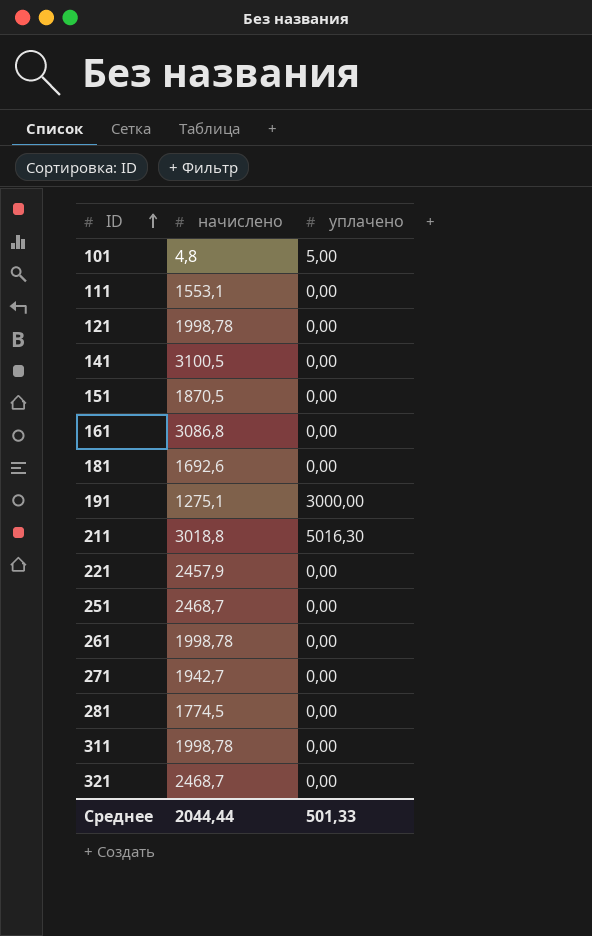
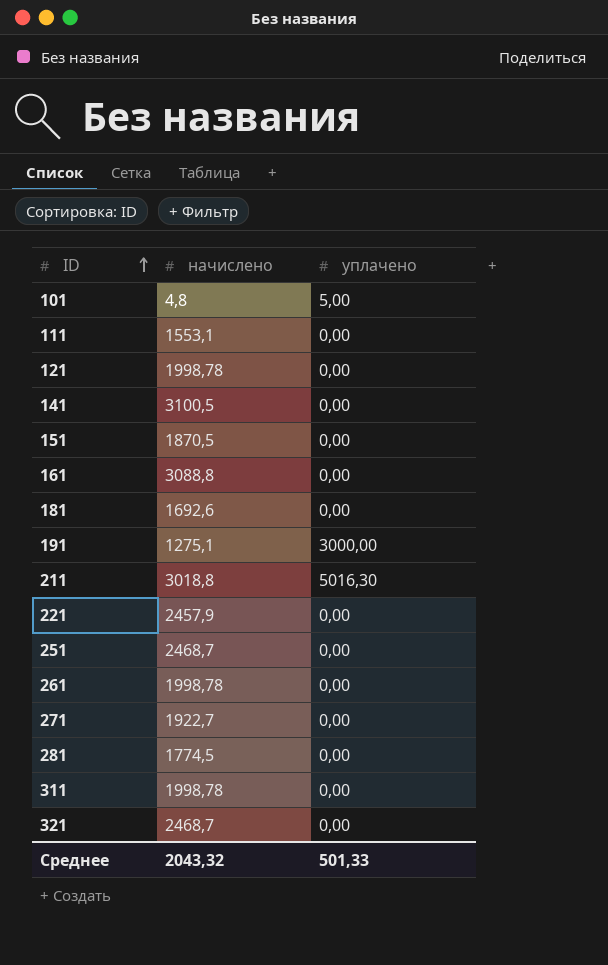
161 | начислено: 3086,8 -> 3088,8
271 | начислено: 1942,7 -> 1922,7
Среднее | начислено: 2044,44 -> 2043,32

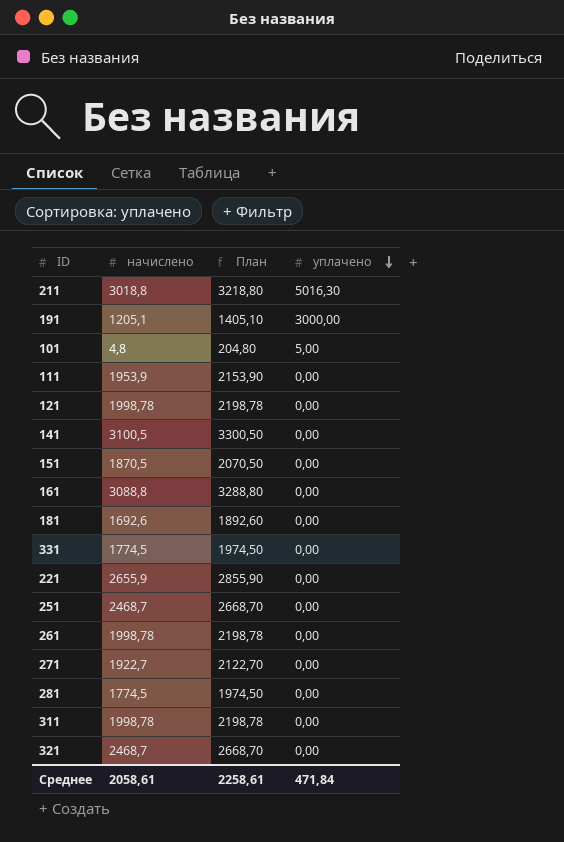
row order: ID ascending -> уплачено descending
column План | formula: none -> [начислено] + 200
191 | начислено: 1275,1 -> 1205,1
111 | начислено: 1553,1 -> 1953,9
row 331: none -> 1774,5 | 1974,50 | 0,00
221 | начислено: 2457,9 -> 2655,9
Среднее | начислено: 2043,32 -> 2058,61
Среднее | уплачено: 501,33 -> 471,84

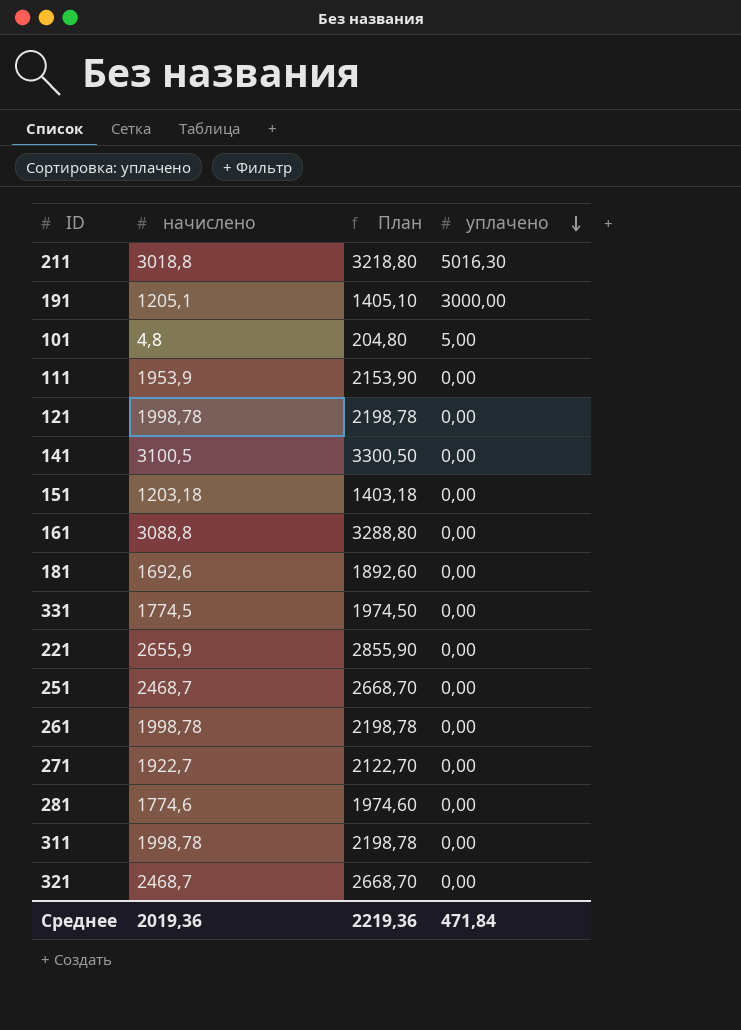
151 | начислено: 1870,5 -> 1203,18
151 | План: 2070,50 -> 1403,18
281 | начислено: 1774,5 -> 1774,6
281 | План: 1974,50 -> 1974,60
Среднее | начислено: 2058,61 -> 2019,36
Среднее | План: 2258,61 -> 2219,36

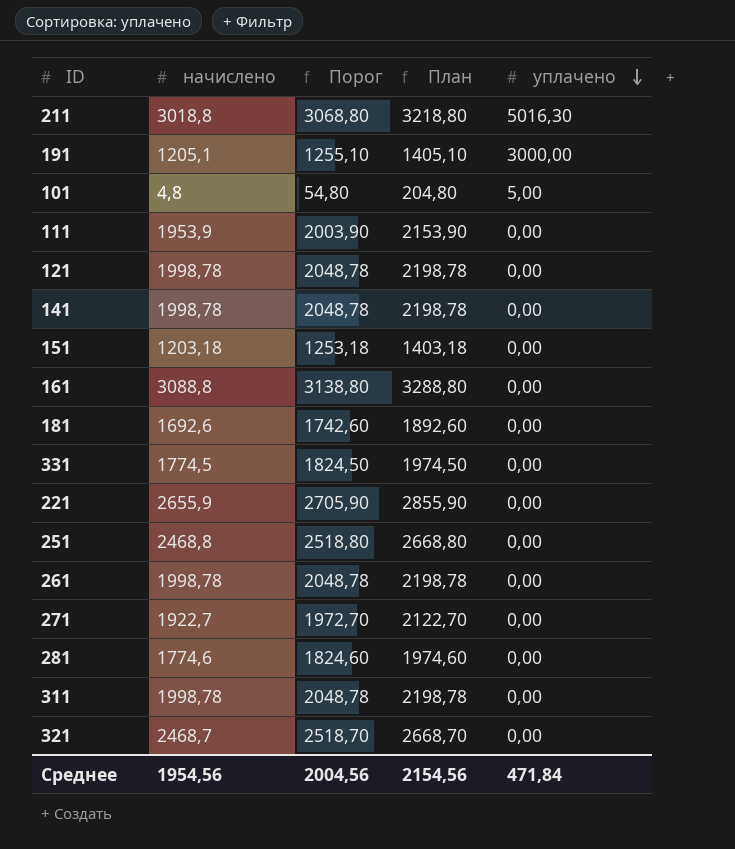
column Порог | formula: none -> [начислено] + 50
141 | начислено: 3100,5 -> 1998,78
141 | План: 3300,50 -> 2198,78
251 | начислено: 2468,7 -> 2468,8
251 | План: 2668,70 -> 2668,80
Среднее | начислено: 2019,36 -> 1954,56
Среднее | План: 2219,36 -> 2154,56

